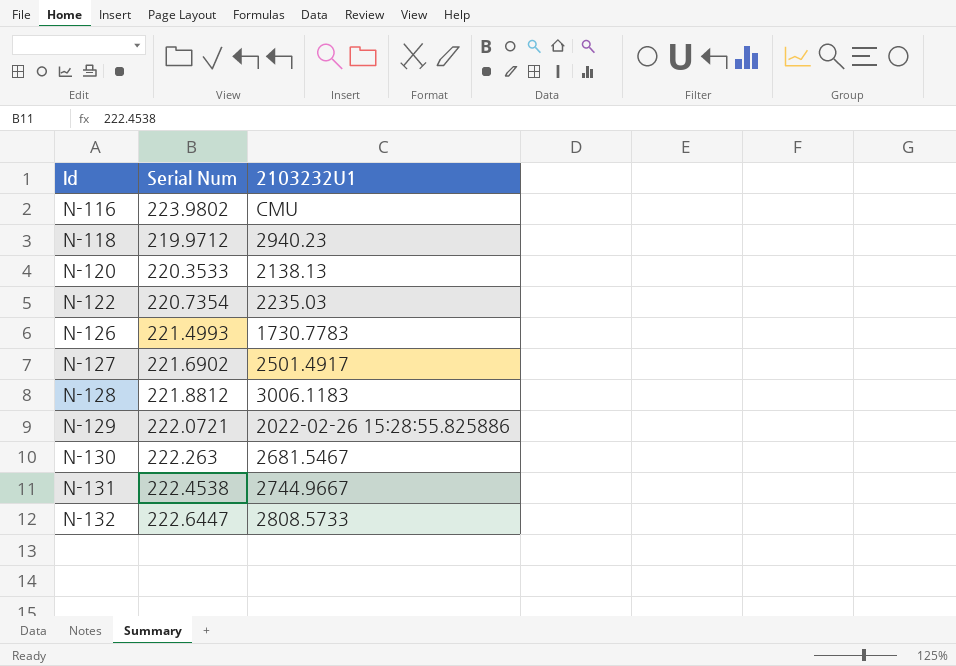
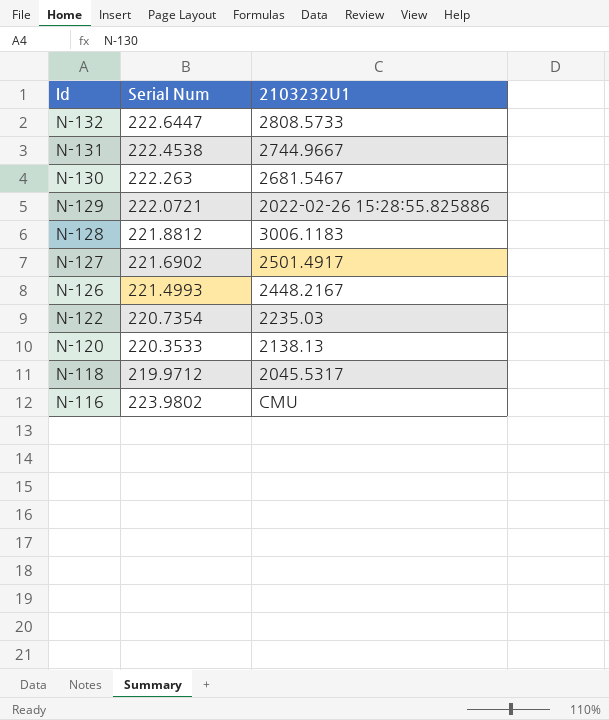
row order: Id ascending -> Id descending
N-126 | 2103232U1: 1730.7783 -> 2448.2167
N-118 | 2103232U1: 2940.23 -> 2045.5317

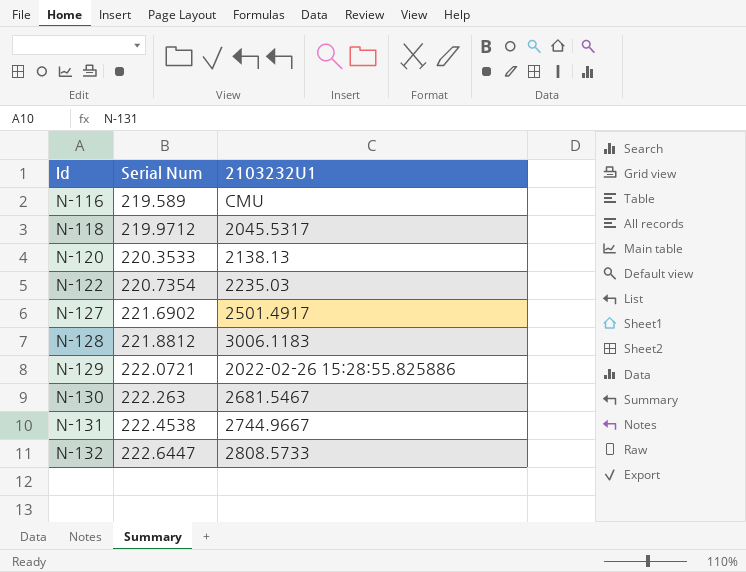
row order: Id descending -> Id ascending
row N-126: 221.4993 | 2448.2167 -> none
N-116 | Serial Num: 223.9802 -> 219.589

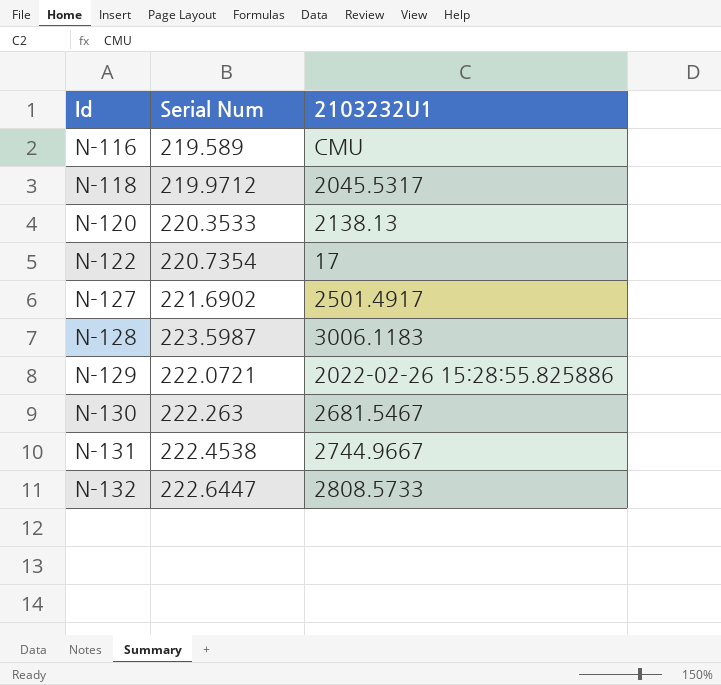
N-122 | 2103232U1: 2235.03 -> 17
N-128 | Serial Num: 221.8812 -> 223.5987

